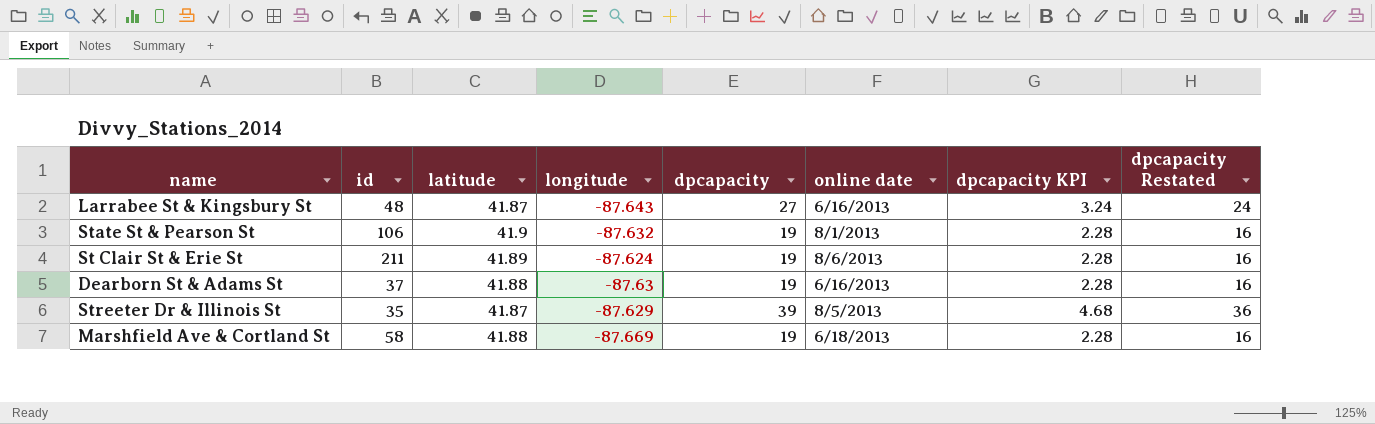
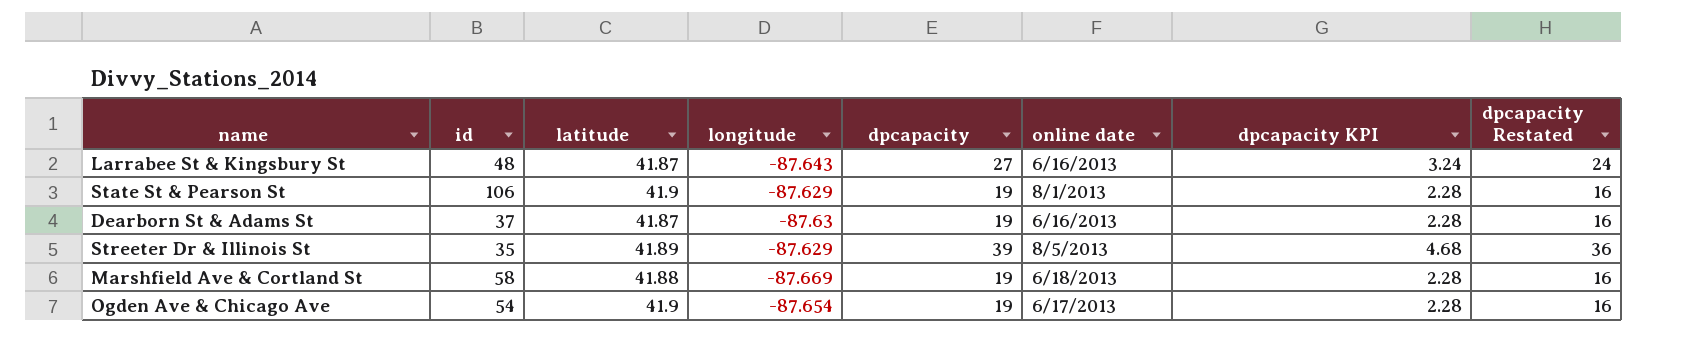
row St Clair St & Erie St: 211 | 41.89 | -87.624 | 19 | 8/6/2013 | 2.28 | 16 -> none
State St & Pearson St | longitude: -87.632 -> -87.629
Dearborn St & Adams St | latitude: 41.88 -> 41.87
Streeter Dr & Illinois St | latitude: 41.87 -> 41.89
row Ogden Ave & Chicago Ave: none -> 54 | 41.9 | -87.654 | 19 | 6/17/2013 | 2.28 | 16

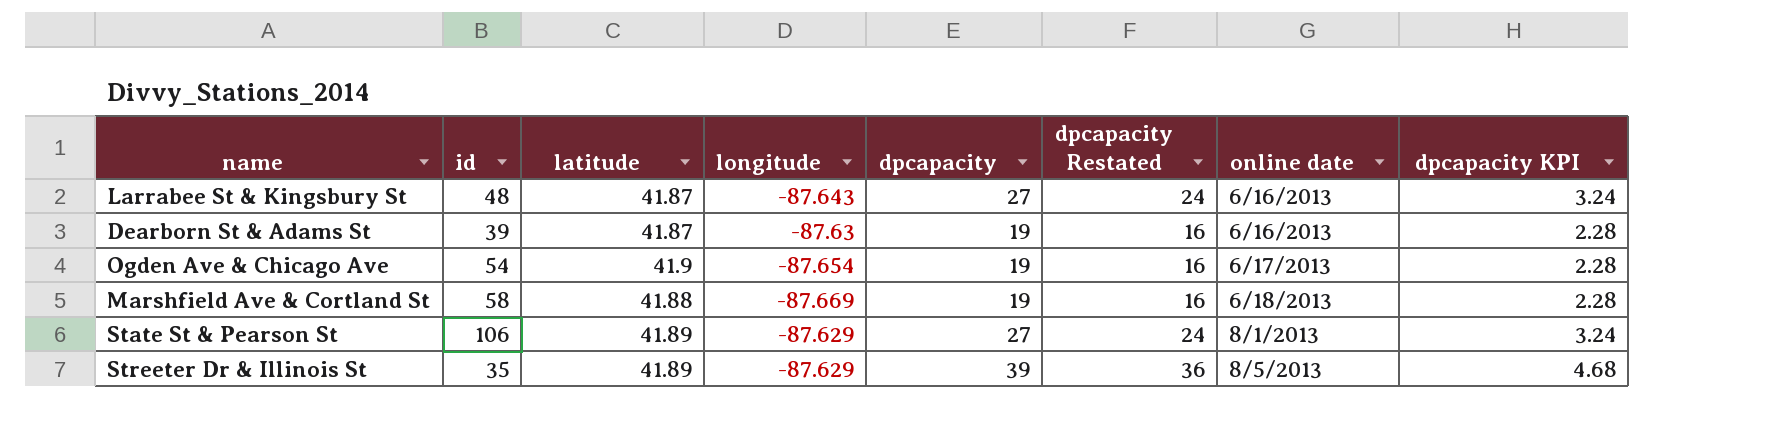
row order: none -> online date ascending
column dpcapacity Restated | position: 8 -> 6
Dearborn St & Adams St | id: 37 -> 39
State St & Pearson St | latitude: 41.9 -> 41.89
State St & Pearson St | dpcapacity: 19 -> 27
State St & Pearson St | dpcapacity Restated: 16 -> 24
State St & Pearson St | dpcapacity KPI: 2.28 -> 3.24

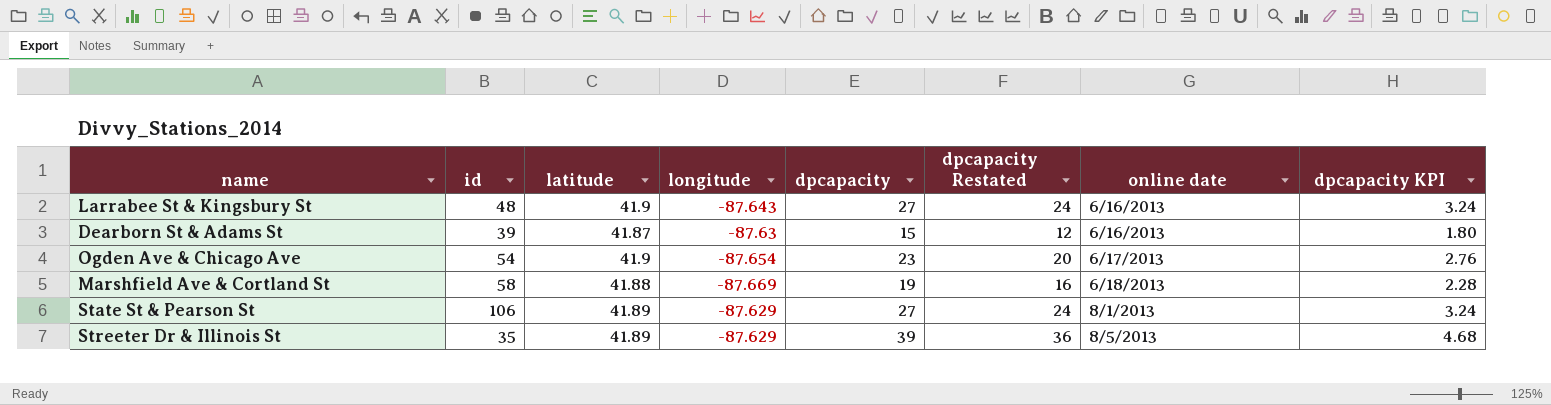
Larrabee St & Kingsbury St | latitude: 41.87 -> 41.9
Dearborn St & Adams St | dpcapacity: 19 -> 15
Dearborn St & Adams St | dpcapacity Restated: 16 -> 12
Dearborn St & Adams St | dpcapacity KPI: 2.28 -> 1.80
Ogden Ave & Chicago Ave | dpcapacity: 19 -> 23
Ogden Ave & Chicago Ave | dpcapacity Restated: 16 -> 20
Ogden Ave & Chicago Ave | dpcapacity KPI: 2.28 -> 2.76

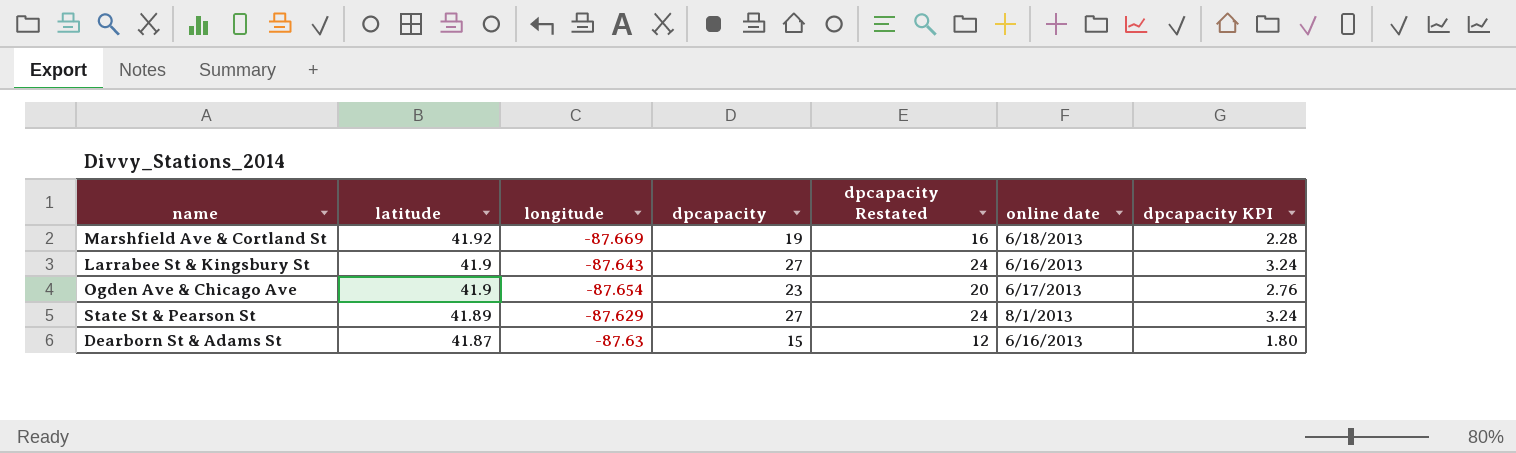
row order: online date ascending -> latitude descending
column id | position: 2 -> none
row Streeter Dr & Illinois St: 35 | 41.89 | -87.629 | 39 | 36 | 8/5/2013 | 4.68 -> none
Marshfield Ave & Cortland St | latitude: 41.88 -> 41.92

